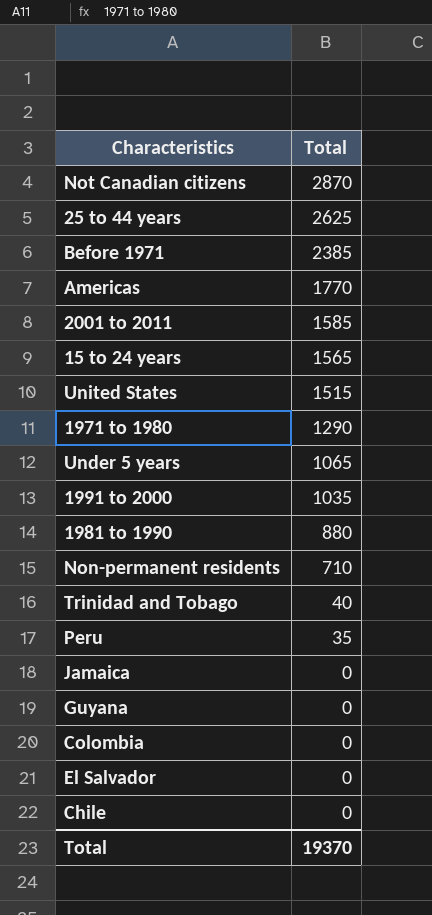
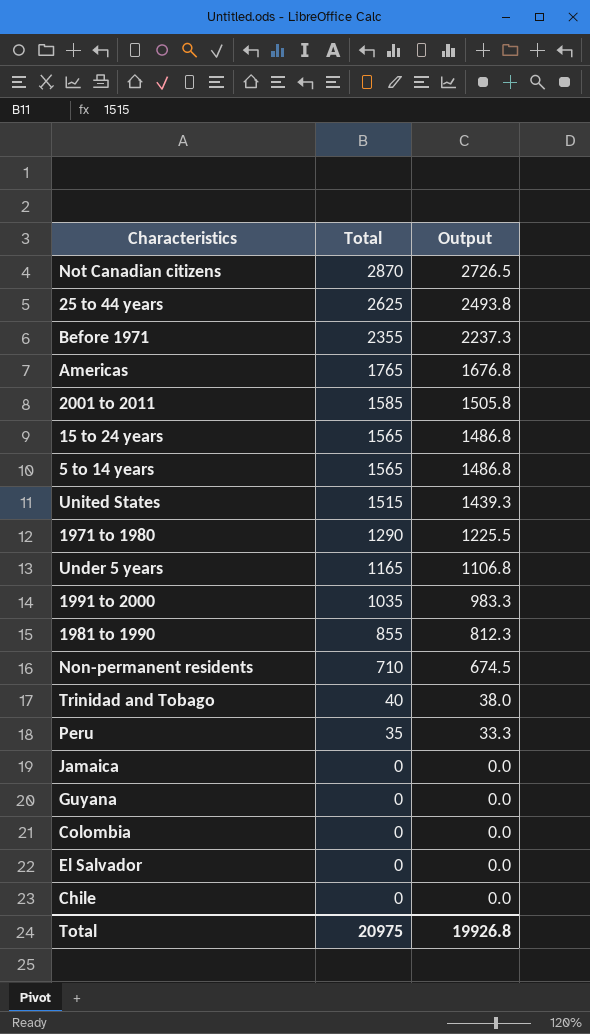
column Output | formula: none -> [Total] * 0.95
Before 1971 | Total: 2385 -> 2355
Americas | Total: 1770 -> 1765
row 5 to 14 years: none -> 1565 | 1486.8
Under 5 years | Total: 1065 -> 1165
1981 to 1990 | Total: 880 -> 855
Total | Total: 19370 -> 20975

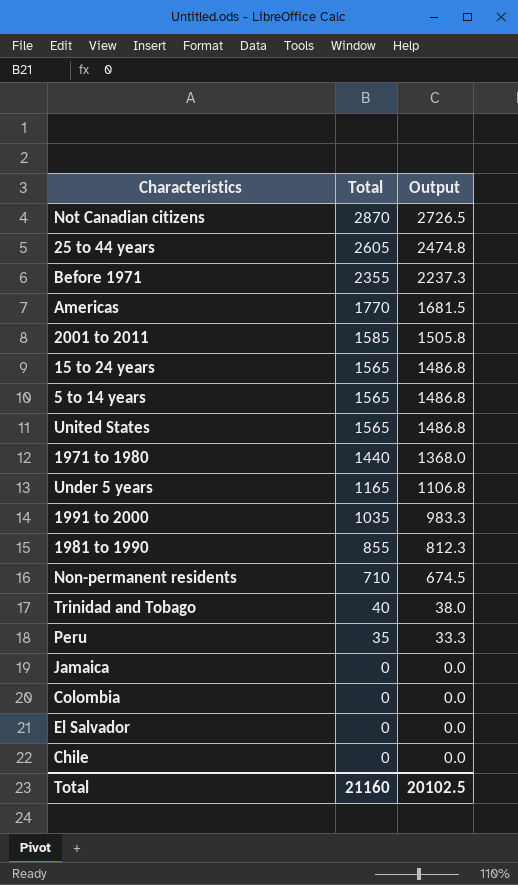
row Guyana: 0 | 0.0 -> none
25 to 44 years | Total: 2625 -> 2605
25 to 44 years | Output: 2493.8 -> 2474.8
Americas | Total: 1765 -> 1770
Americas | Output: 1676.8 -> 1681.5
United States | Total: 1515 -> 1565
United States | Output: 1439.3 -> 1486.8
1971 to 1980 | Total: 1290 -> 1440
1971 to 1980 | Output: 1225.5 -> 1368.0
Total | Total: 20975 -> 21160
Total | Output: 19926.8 -> 20102.5

